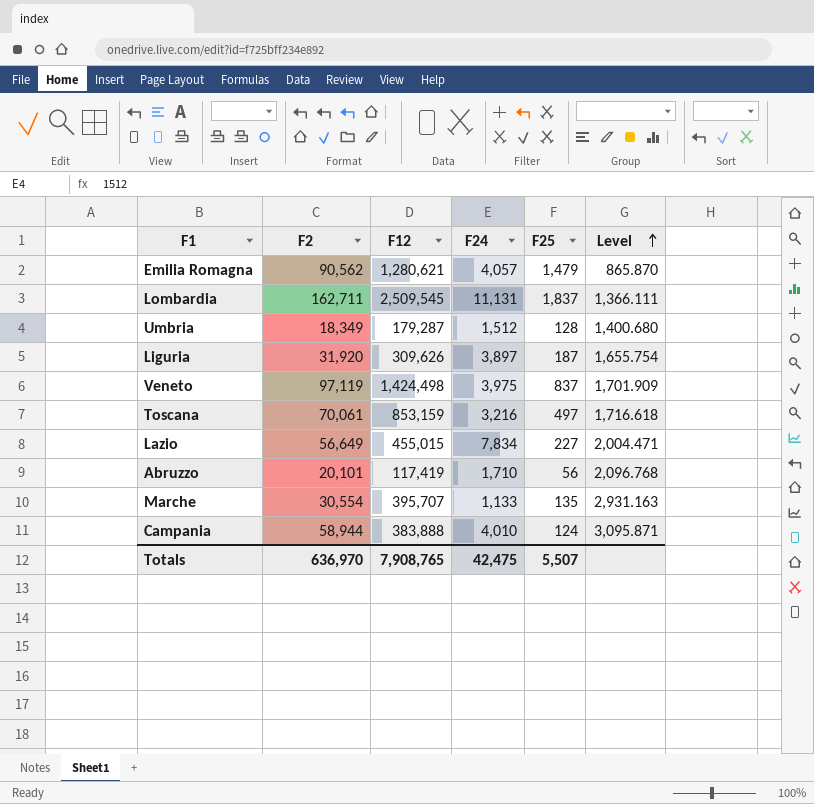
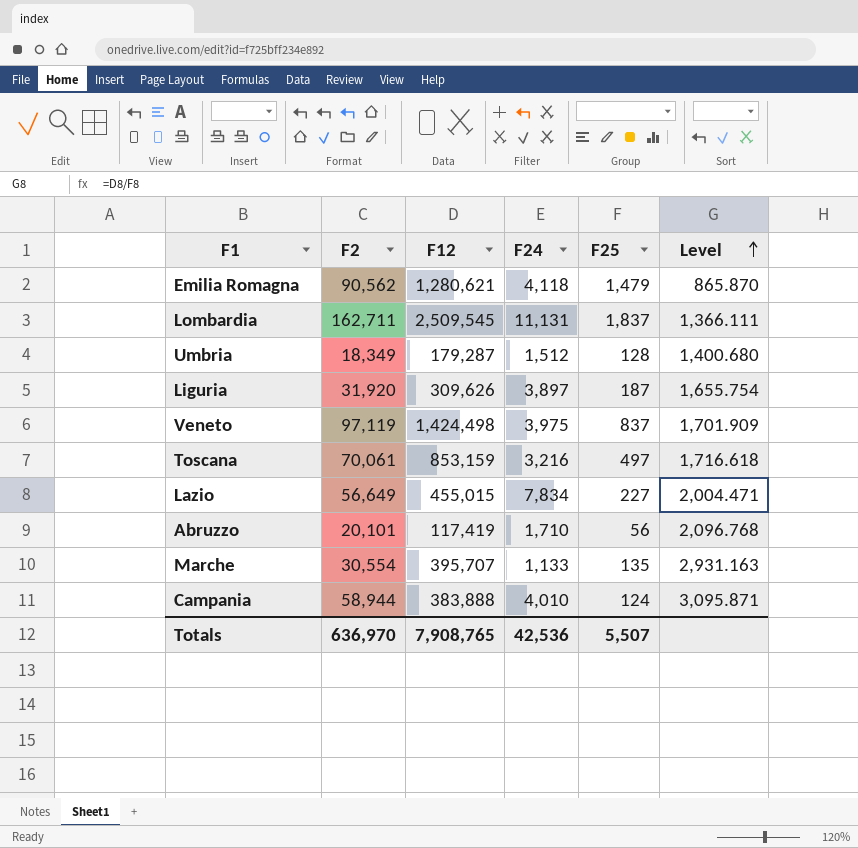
Emilia Romagna | F24: 4,057 -> 4,118
Totals | F24: 42,475 -> 42,536

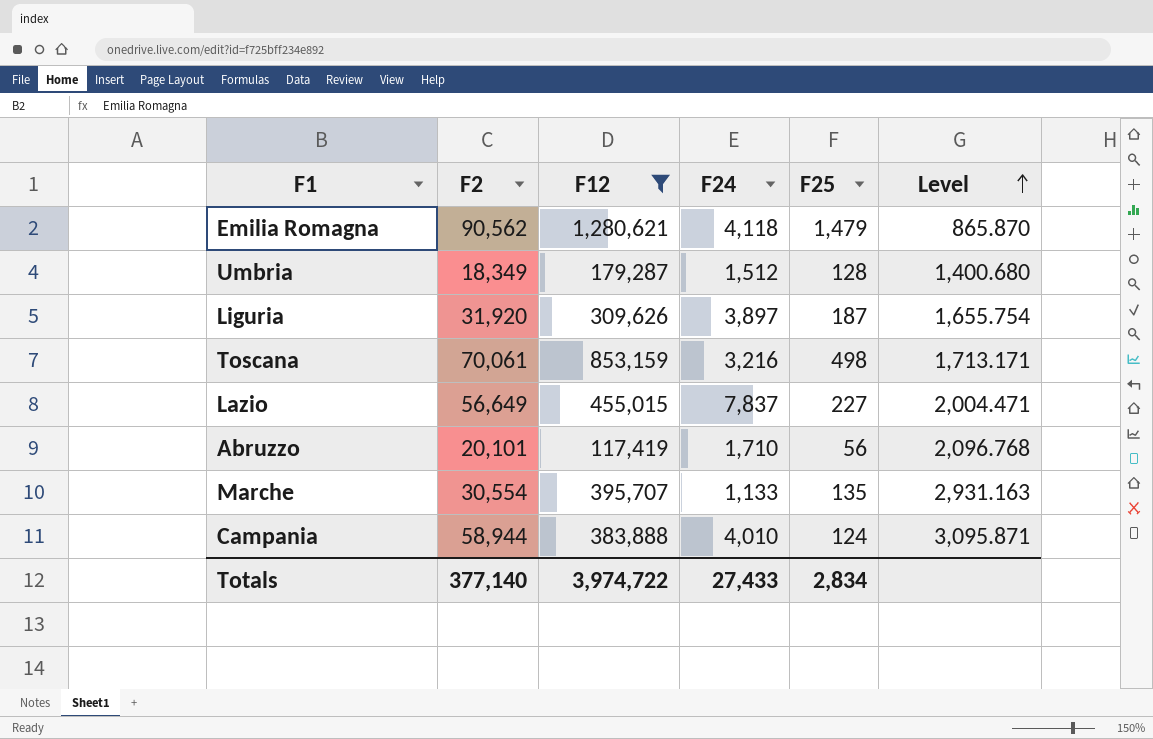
filter: none -> F12 <= 1,280,621
Toscana | F25: 497 -> 498
Toscana | Level: 1,716.618 -> 1,713.171
Lazio | F24: 7,834 -> 7,837
Totals | F2: 636,970 -> 377,140
Totals | F12: 7,908,765 -> 3,974,722
Totals | F24: 42,536 -> 27,433
Totals | F25: 5,507 -> 2,834

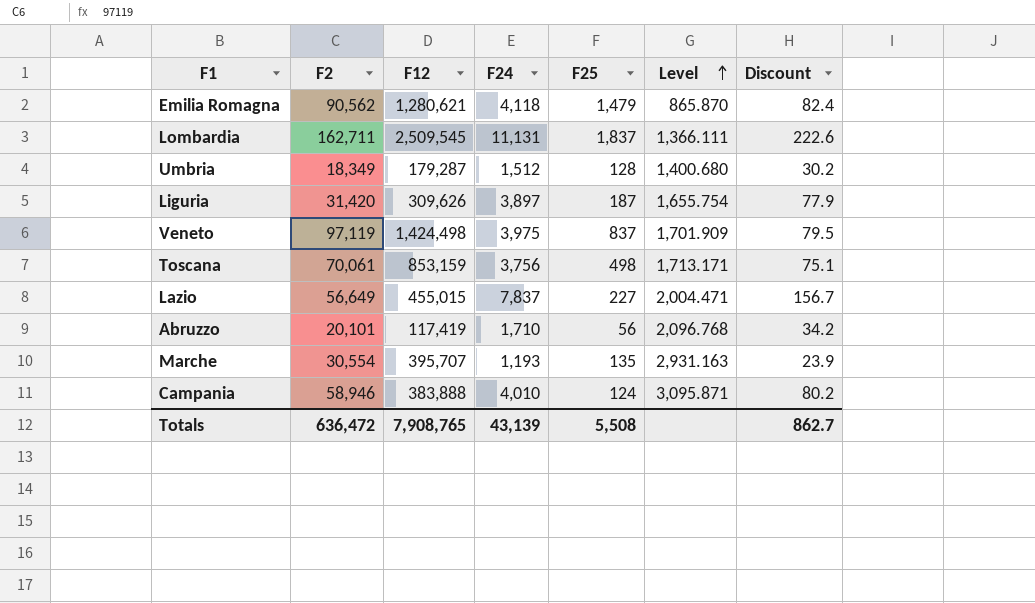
filter: F12 <= 1,280,621 -> none
column Discount | formula: none -> [F24] * 0.02
Liguria | F2: 31,920 -> 31,420
Toscana | F24: 3,216 -> 3,756
Marche | F24: 1,133 -> 1,193
Campania | F2: 58,944 -> 58,946
Totals | F2: 377,140 -> 636,472
Totals | F12: 3,974,722 -> 7,908,765
Totals | F24: 27,433 -> 43,139
Totals | F25: 2,834 -> 5,508

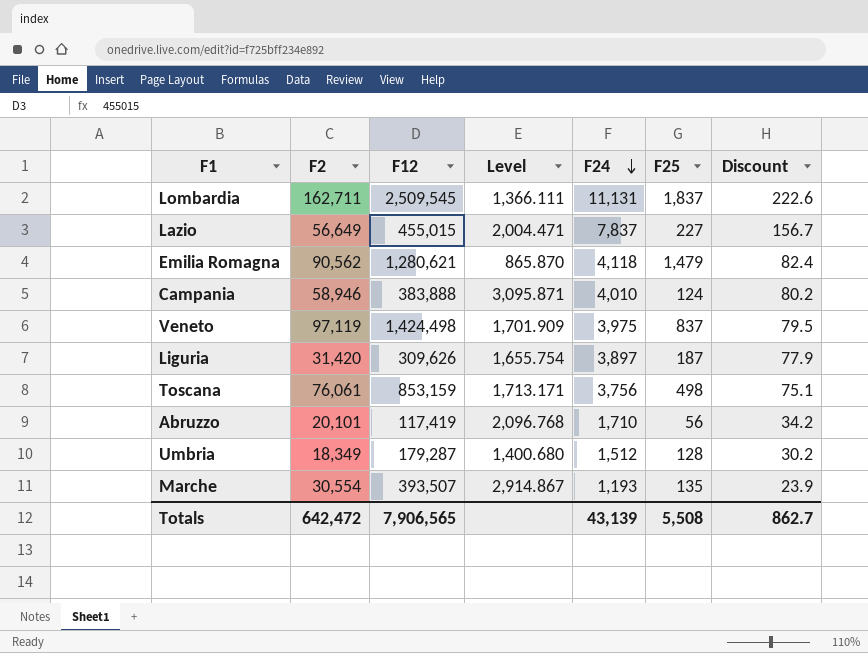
row order: Level ascending -> F24 descending
column Level | position: 6 -> 4
Toscana | F2: 70,061 -> 76,061
Marche | F12: 395,707 -> 393,507
Marche | Level: 2,931.163 -> 2,914.867
Totals | F2: 636,472 -> 642,472
Totals | F12: 7,908,765 -> 7,906,565

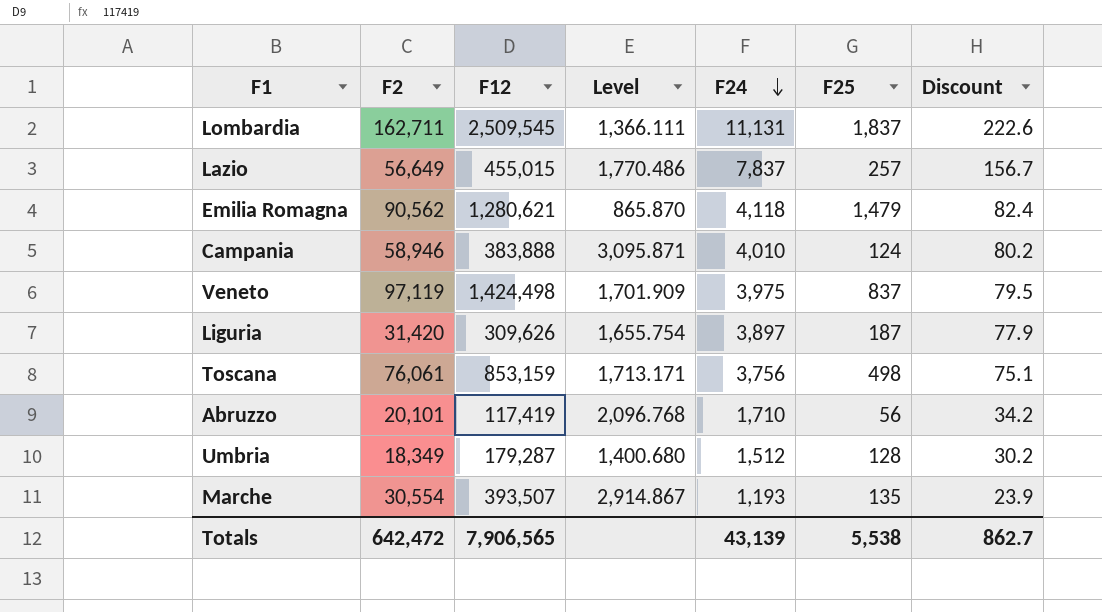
Lazio | Level: 2,004.471 -> 1,770.486
Lazio | F25: 227 -> 257
Totals | F25: 5,508 -> 5,538

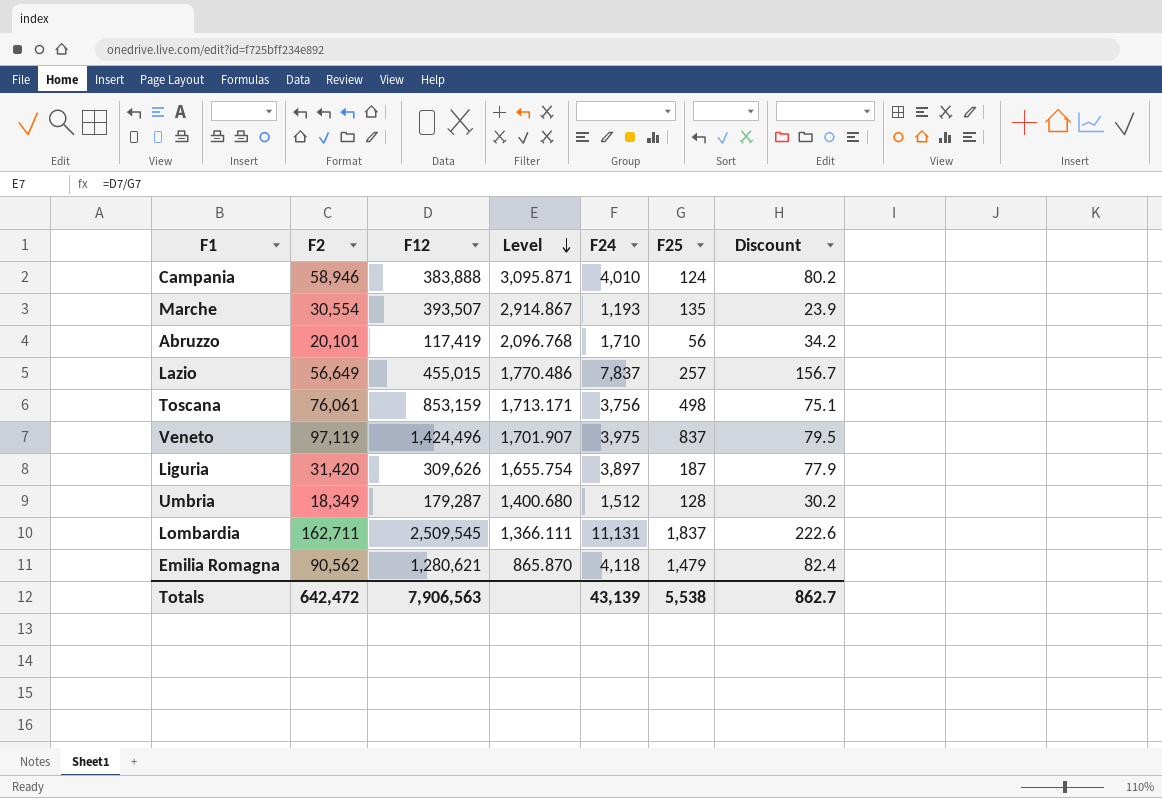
row order: F24 descending -> Level descending
Veneto | F12: 1,424,498 -> 1,424,496
Veneto | Level: 1,701.909 -> 1,701.907
Totals | F12: 7,906,565 -> 7,906,563

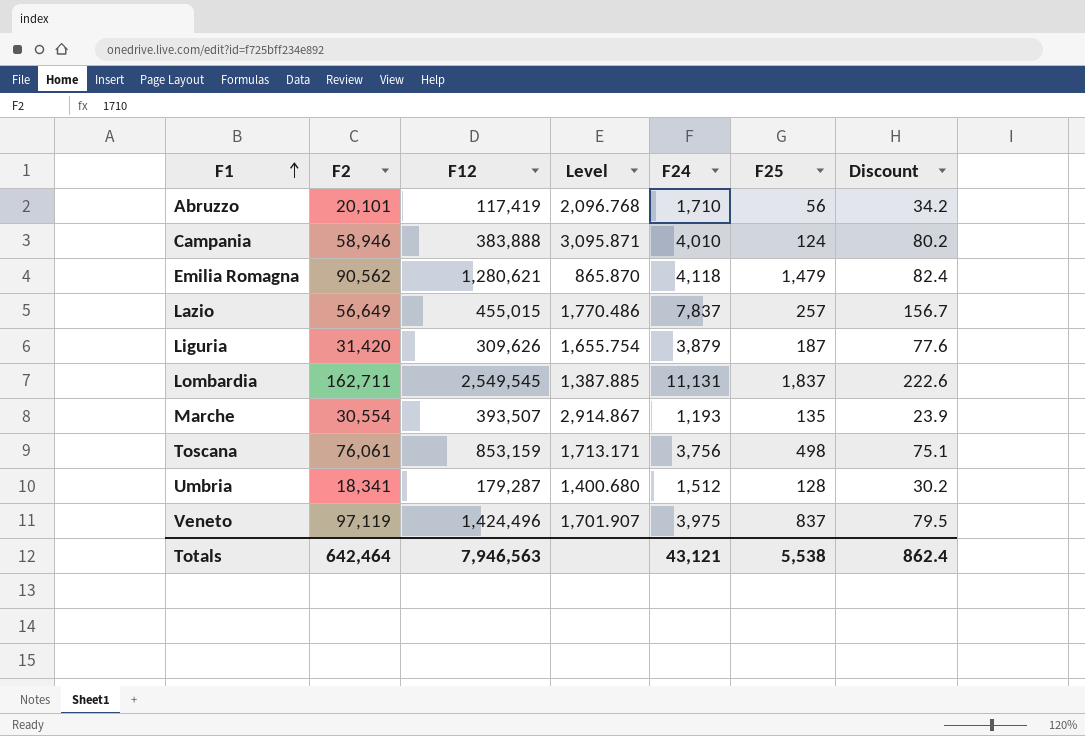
row order: Level descending -> F1 ascending
Liguria | F24: 3,897 -> 3,879
Liguria | Discount: 77.9 -> 77.6
Lombardia | F12: 2,509,545 -> 2,549,545
Lombardia | Level: 1,366.111 -> 1,387.885
Umbria | F2: 18,349 -> 18,341
Totals | F2: 642,472 -> 642,464
Totals | F12: 7,906,563 -> 7,946,563
Totals | F24: 43,139 -> 43,121
Totals | Discount: 862.7 -> 862.4

